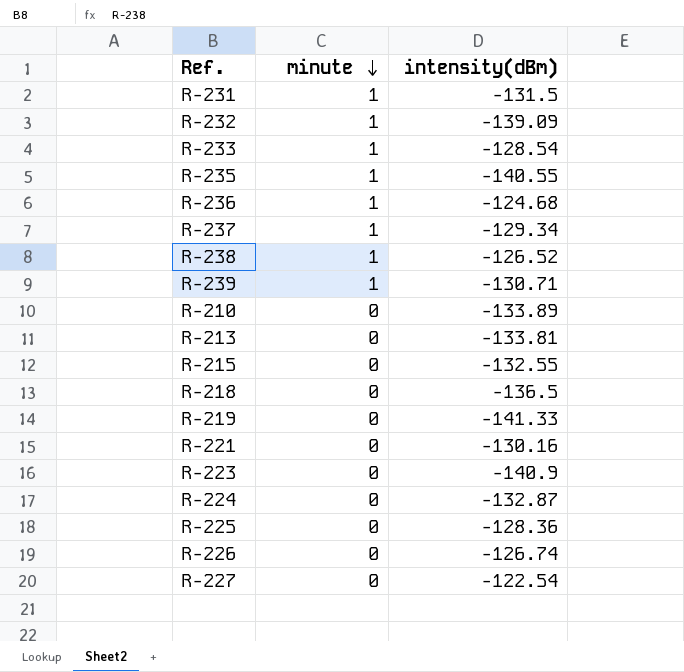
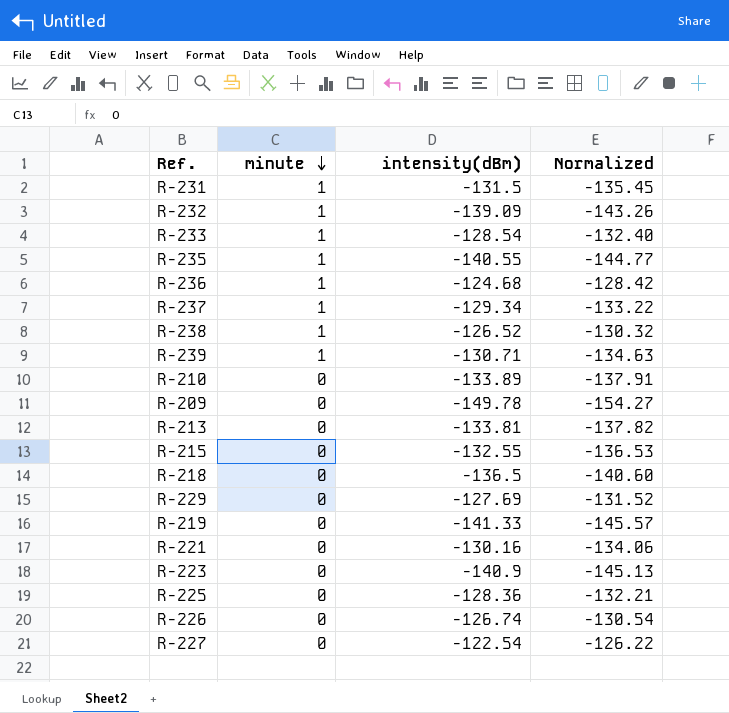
column Normalized | formula: none -> [intensity(dBm)] * 1.03
row R-224: 0 | -132.87 -> none
row R-209: none -> 0 | -149.78 | -154.27
row R-229: none -> 0 | -127.69 | -131.52

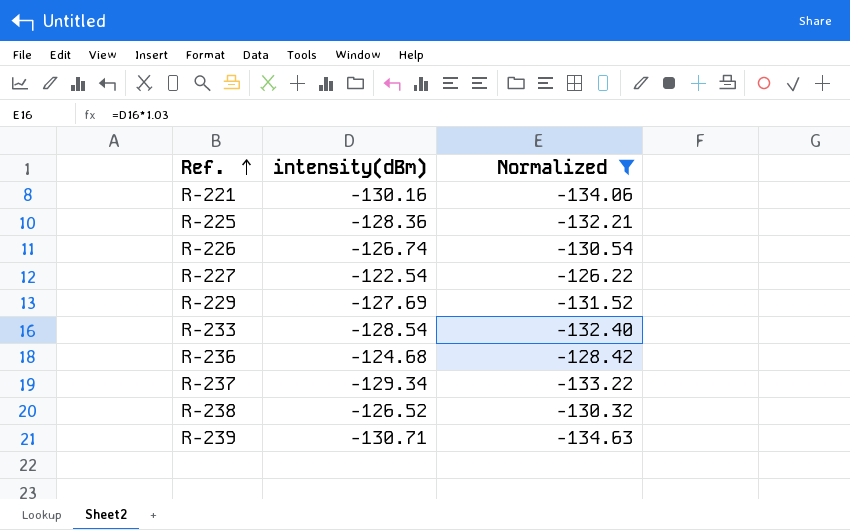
filter: none -> Normalized >= -134.63
row order: minute descending -> Ref. ascending
column minute | position: 2 -> none

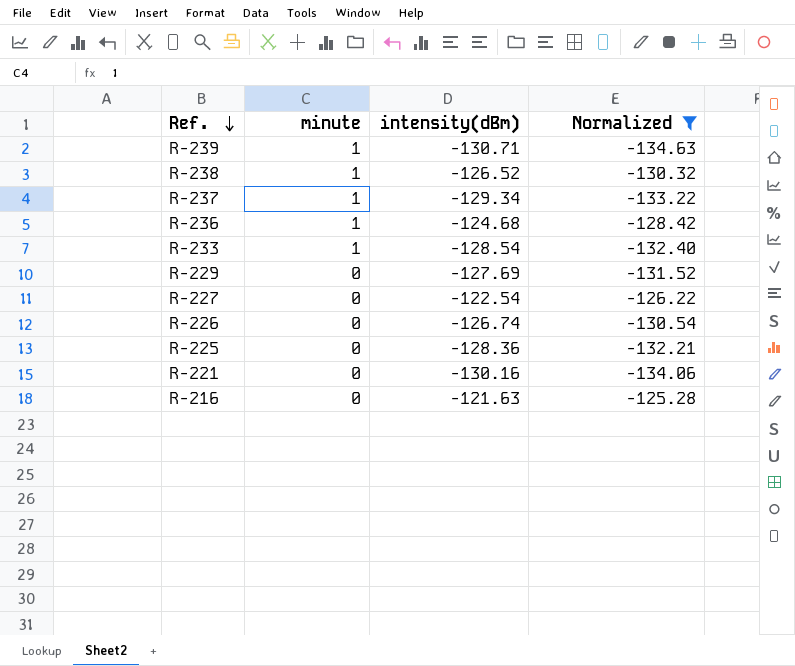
row order: Ref. ascending -> Ref. descending
column minute | position: none -> 2
row R-216: none -> 0 | -121.63 | -125.28

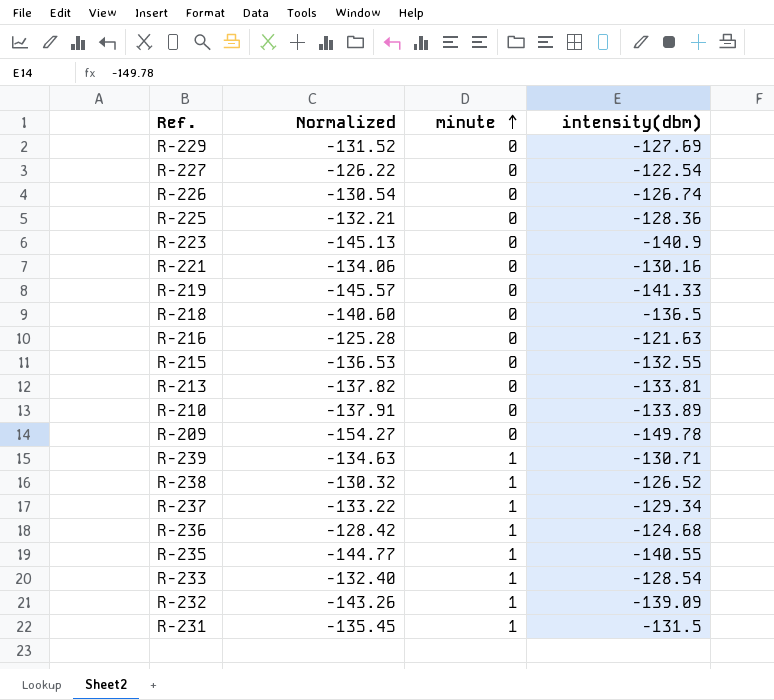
filter: Normalized >= -134.63 -> none
row order: Ref. descending -> minute ascending
column Normalized | position: 4 -> 2
column name: intensity(dBm) -> intensity(dbm)

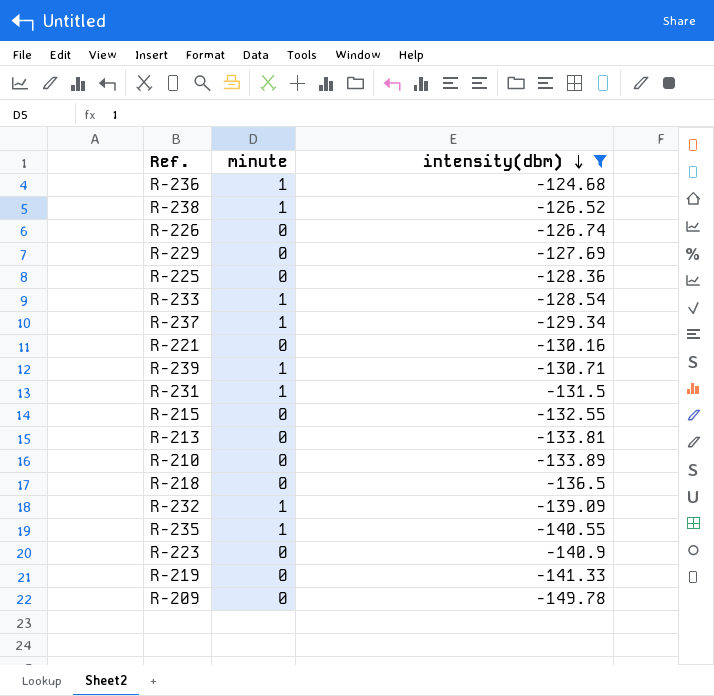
filter: none -> intensity(dbm) <= -124.68
row order: minute ascending -> intensity(dbm) descending
column Normalized | formula: [intensity(dbm)] * 1.03 -> none

